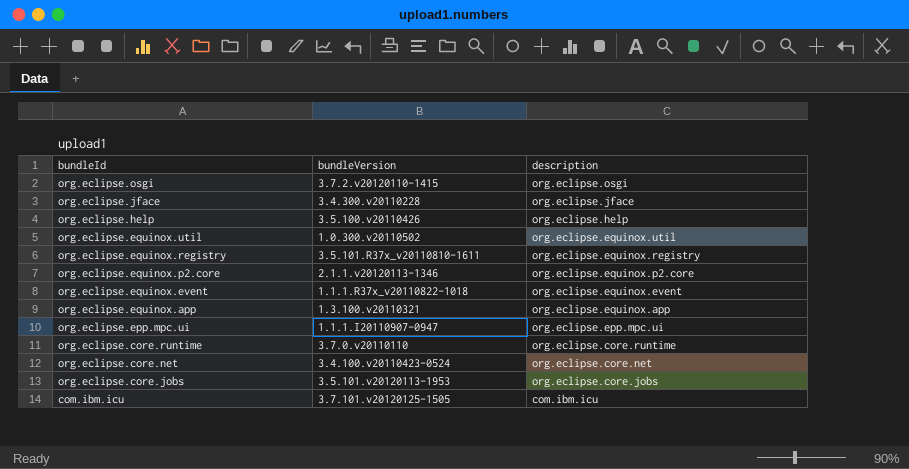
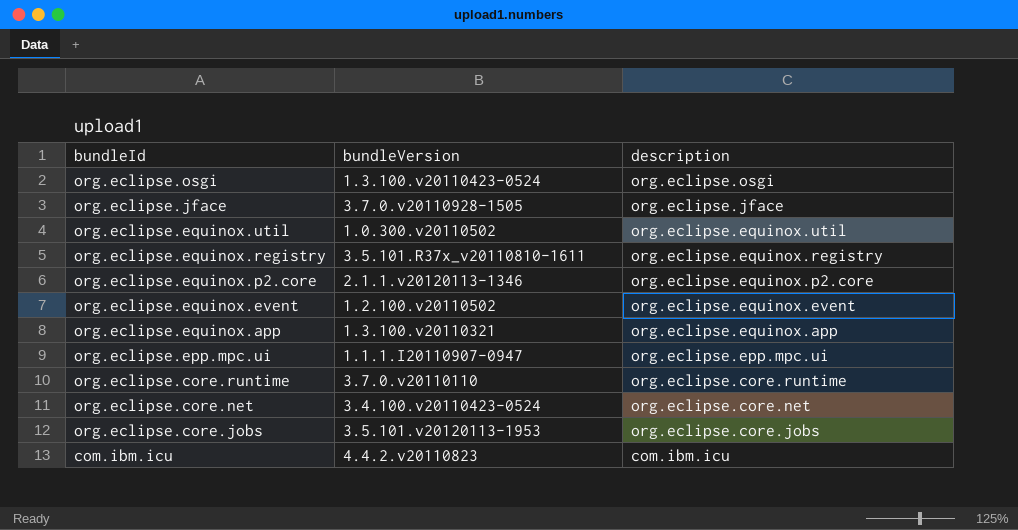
row org.eclipse.help: 3.5.100.v20110426 | org.eclipse.help -> none
org.eclipse.osgi | bundleVersion: 3.7.2.v20120110-1415 -> 1.3.100.v20110423-0524
org.eclipse.jface | bundleVersion: 3.4.300.v20110228 -> 3.7.0.v20110928-1505
org.eclipse.equinox.event | bundleVersion: 1.1.1.R37x_v20110822-1018 -> 1.2.100.v20110502
com.ibm.icu | bundleVersion: 3.7.101.v20120125-1505 -> 4.4.2.v20110823

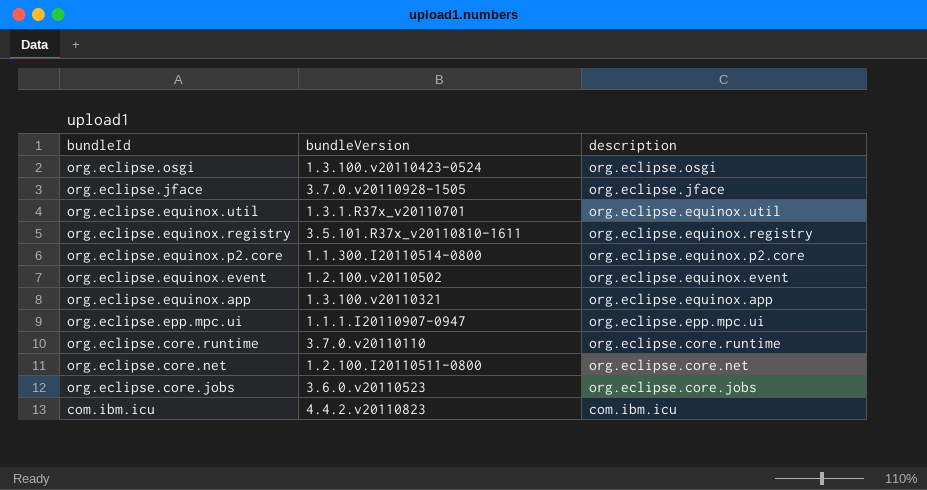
org.eclipse.equinox.util | bundleVersion: 1.0.300.v20110502 -> 1.3.1.R37x_v20110701
org.eclipse.equinox.p2.core | bundleVersion: 2.1.1.v20120113-1346 -> 1.1.300.I20110514-0800
org.eclipse.core.net | bundleVersion: 3.4.100.v20110423-0524 -> 1.2.100.I20110511-0800
org.eclipse.core.jobs | bundleVersion: 3.5.101.v20120113-1953 -> 3.6.0.v20110523

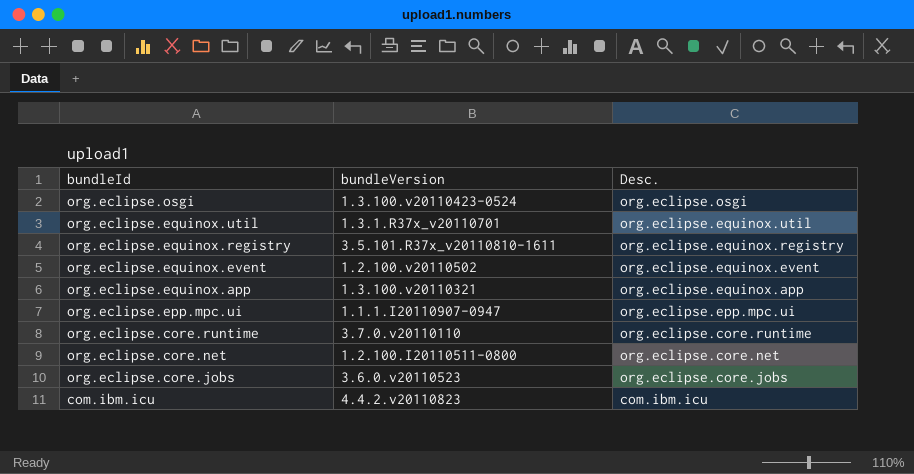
column name: description -> Desc.
row org.eclipse.jface: 3.7.0.v20110928-1505 | org.eclipse.jface -> none
row org.eclipse.equinox.p2.core: 1.1.300.I20110514-0800 | org.eclipse.equinox.p2.core -> none

